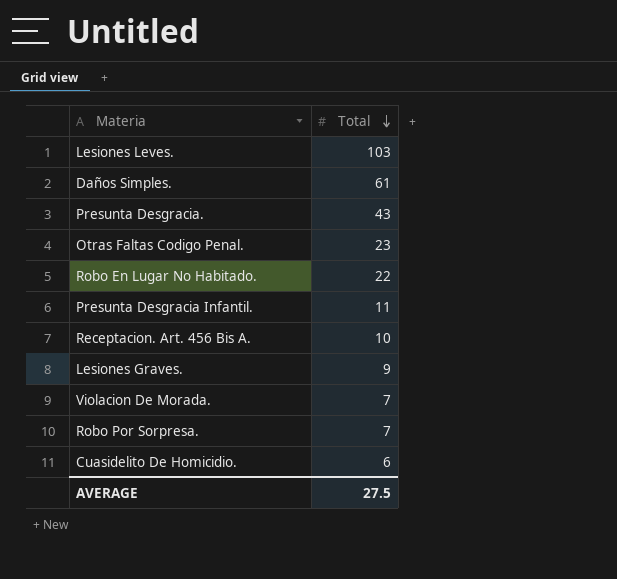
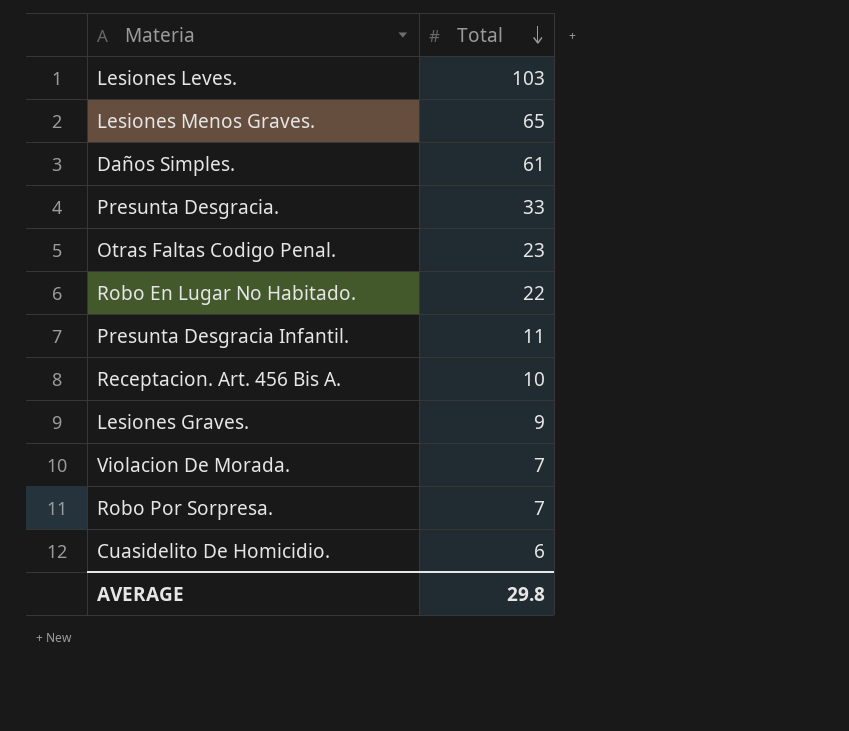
row Lesiones Menos Graves.: none -> 65
Presunta Desgracia. | Total: 43 -> 33
AVERAGE | Total: 27.5 -> 29.8

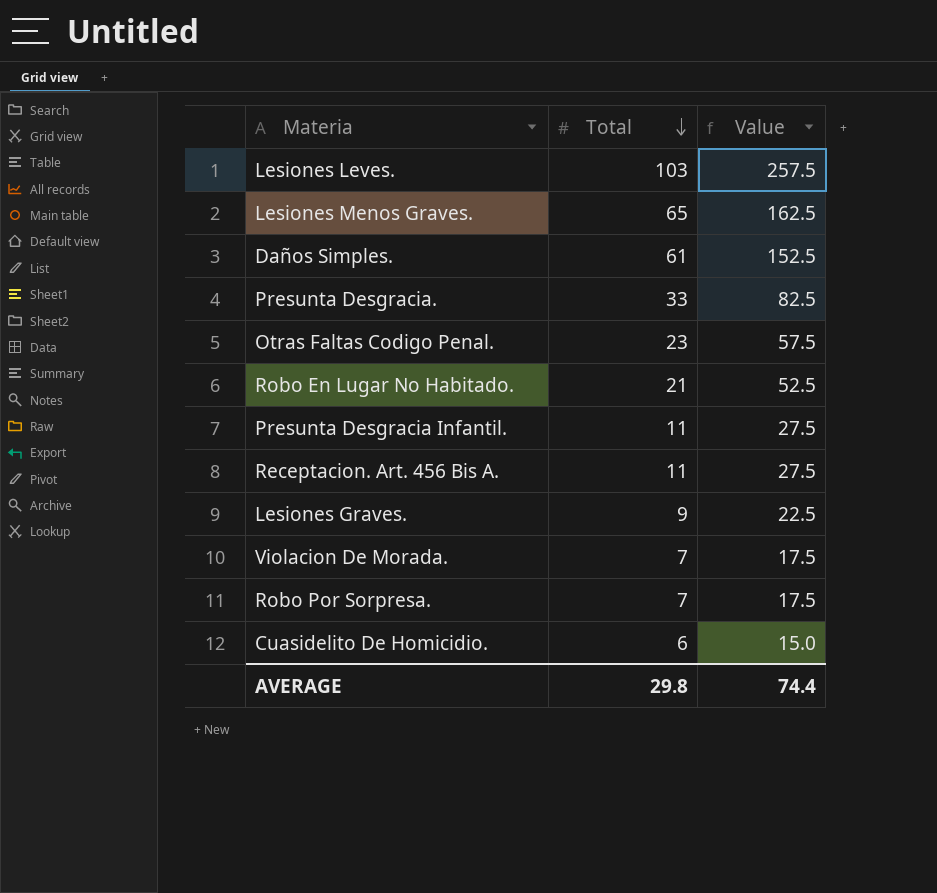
column Value | formula: none -> [Total] * 2.5
Robo En Lugar No Habitado. | Total: 22 -> 21
Receptacion. Art. 456 Bis A. | Total: 10 -> 11

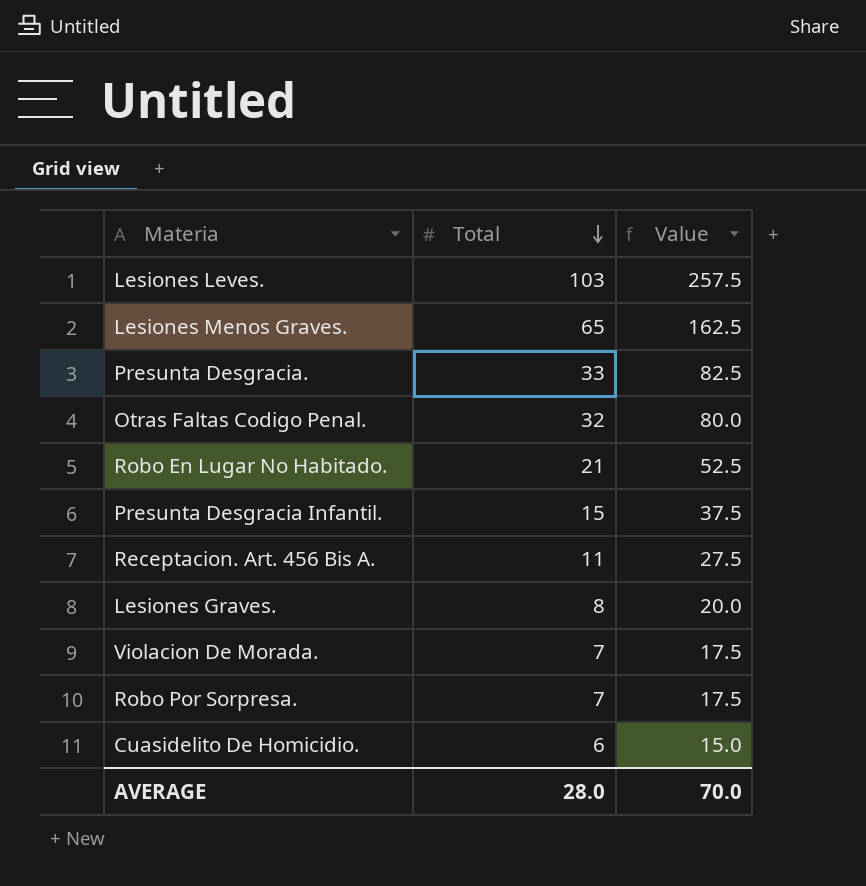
row Daños Simples.: 61 | 152.5 -> none
Otras Faltas Codigo Penal. | Total: 23 -> 32
Otras Faltas Codigo Penal. | Value: 57.5 -> 80.0
Presunta Desgracia Infantil. | Total: 11 -> 15
Presunta Desgracia Infantil. | Value: 27.5 -> 37.5
Lesiones Graves. | Total: 9 -> 8
Lesiones Graves. | Value: 22.5 -> 20.0
AVERAGE | Total: 29.8 -> 28.0
AVERAGE | Value: 74.4 -> 70.0

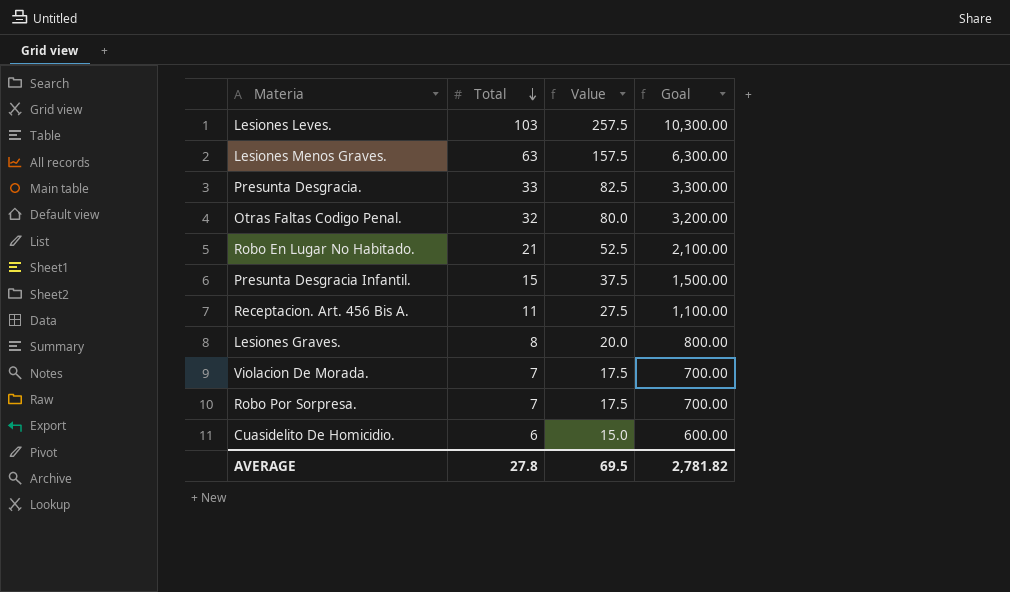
column Goal | formula: none -> [Total] * 100
Lesiones Menos Graves. | Total: 65 -> 63
Lesiones Menos Graves. | Value: 162.5 -> 157.5
AVERAGE | Total: 28.0 -> 27.8
AVERAGE | Value: 70.0 -> 69.5

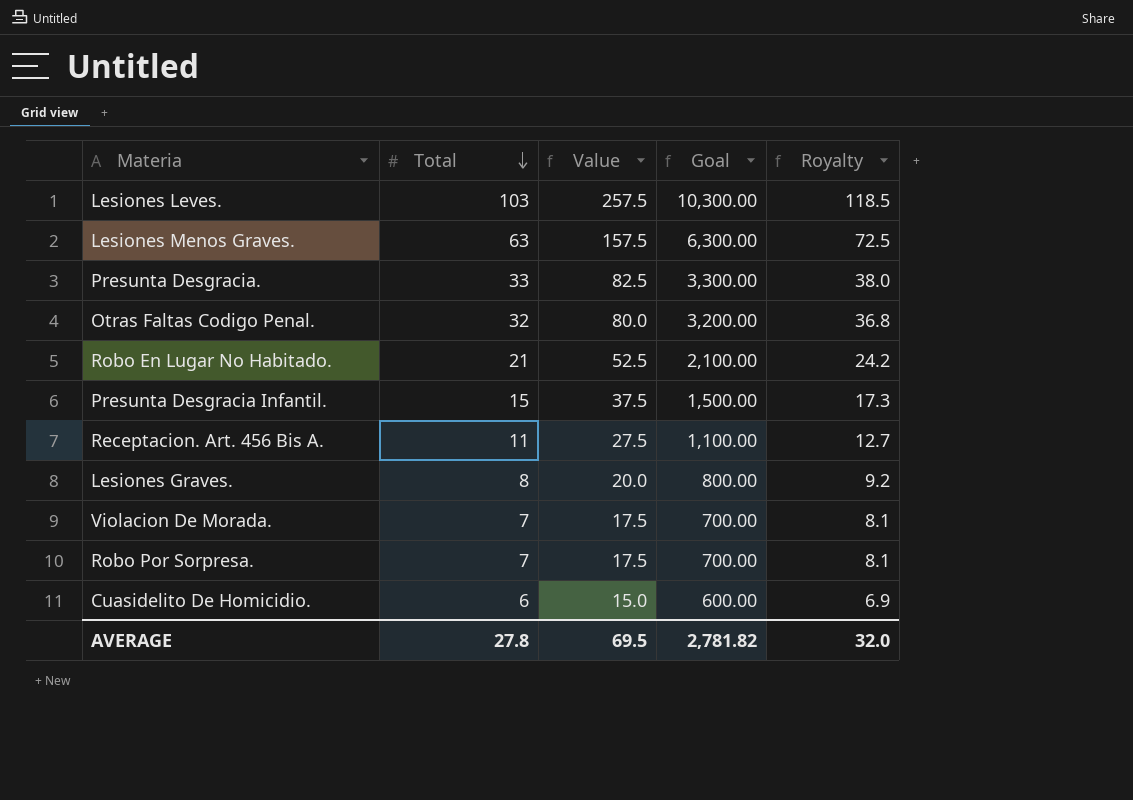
column Royalty | formula: none -> [Total] * 1.15

